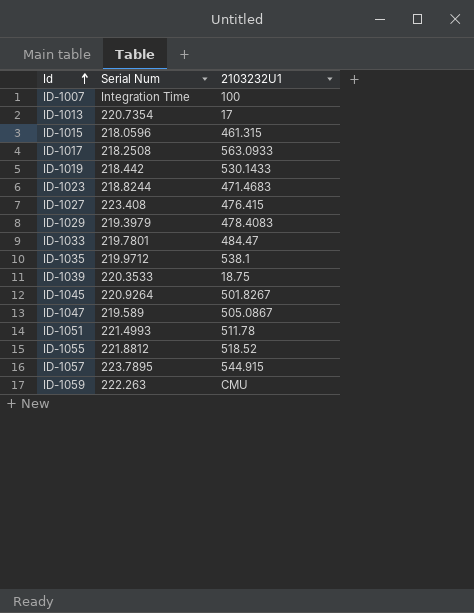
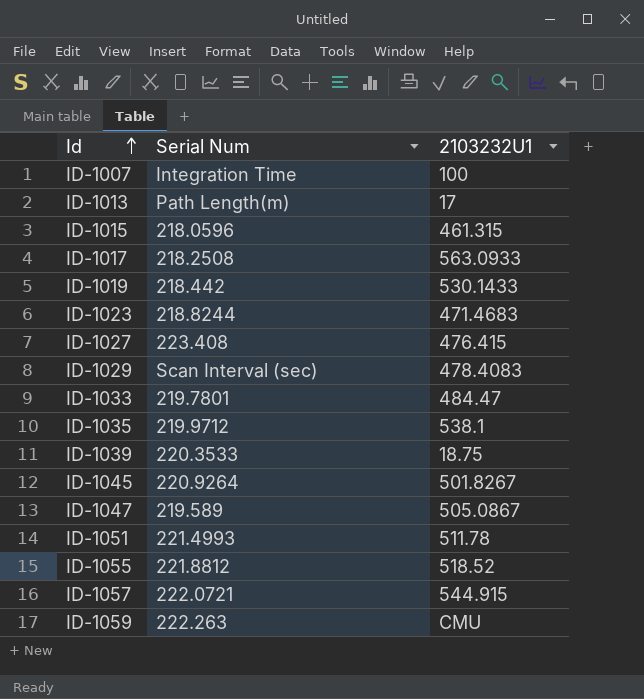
ID-1013 | Serial Num: 220.7354 -> Path Length(m)
ID-1029 | Serial Num: 219.3979 -> Scan Interval (sec)
ID-1057 | Serial Num: 223.7895 -> 222.0721

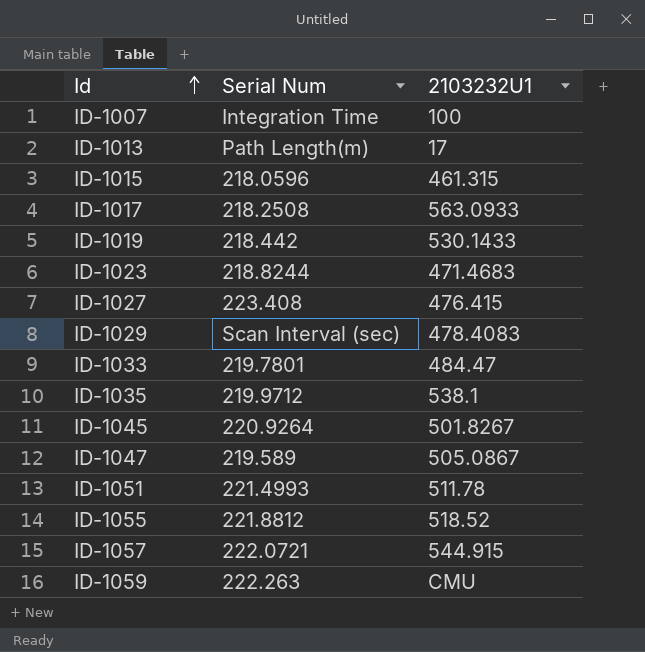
row ID-1039: 220.3533 | 18.75 -> none

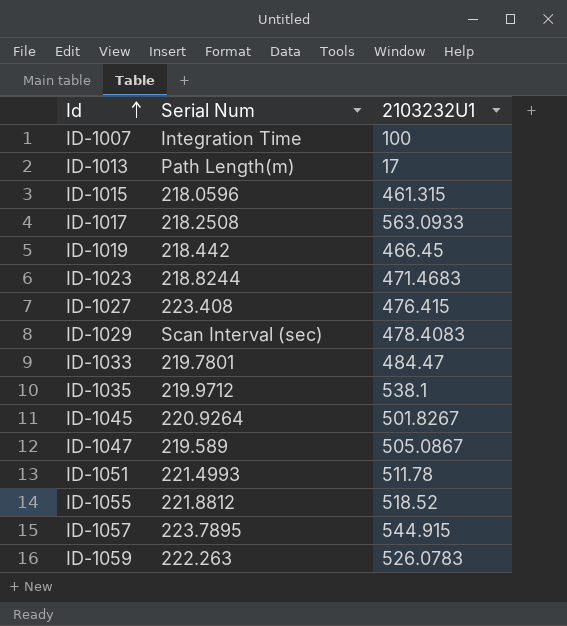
ID-1019 | 2103232U1: 530.1433 -> 466.45
ID-1057 | Serial Num: 222.0721 -> 223.7895
ID-1059 | 2103232U1: CMU -> 526.0783

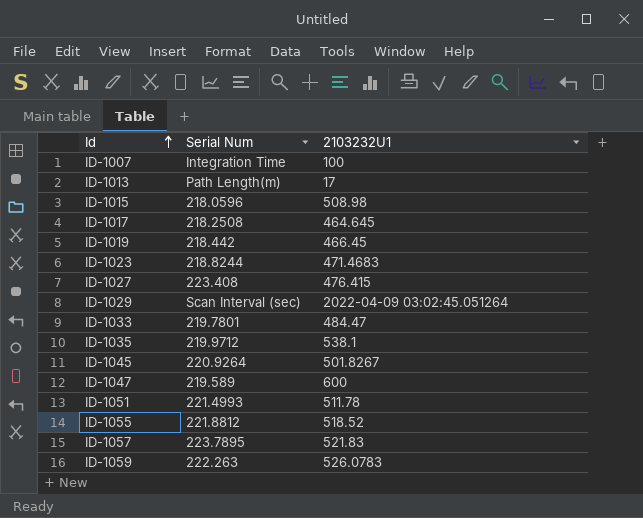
ID-1015 | 2103232U1: 461.315 -> 508.98
ID-1017 | 2103232U1: 563.0933 -> 464.645
ID-1029 | 2103232U1: 478.4083 -> 2022-04-09 03:02:45.051264
ID-1047 | 2103232U1: 505.0867 -> 600
ID-1057 | 2103232U1: 544.915 -> 521.83

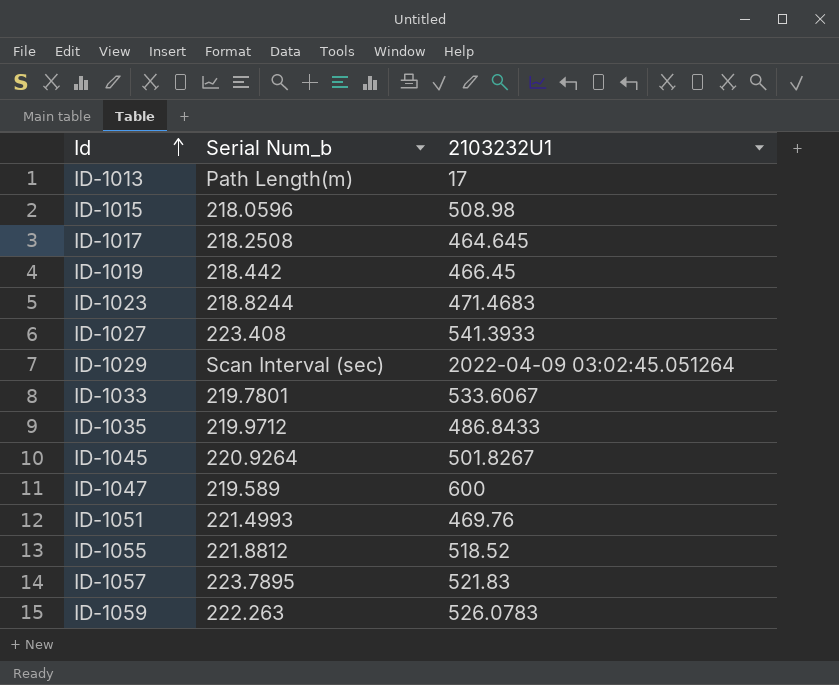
column name: Serial Num -> Serial Num_b
row ID-1007: Integration Time | 100 -> none
ID-1027 | 2103232U1: 476.415 -> 541.3933
ID-1033 | 2103232U1: 484.47 -> 533.6067
ID-1035 | 2103232U1: 538.1 -> 486.8433
ID-1051 | 2103232U1: 511.78 -> 469.76

